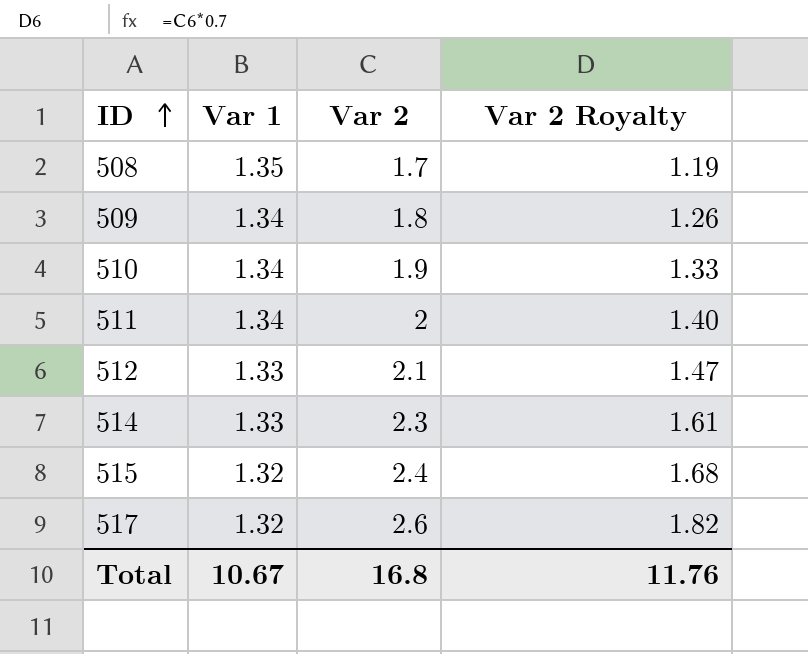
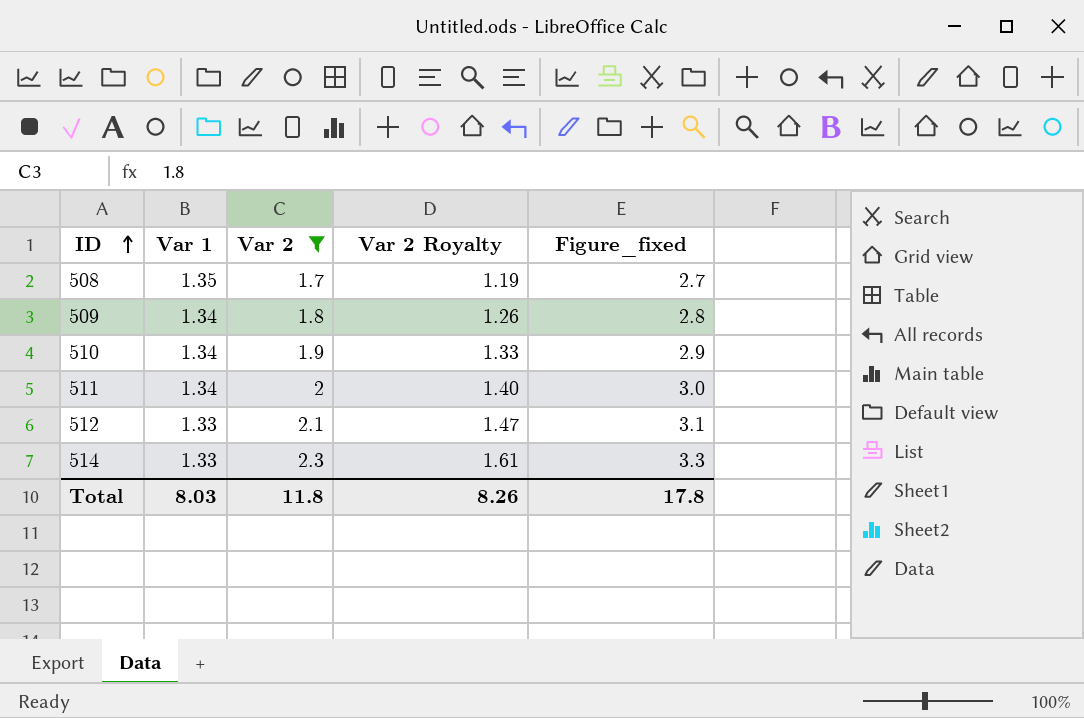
filter: none -> Var 2 <= 2.3
column Figure_fixed | formula: none -> [Var 2] + 1
Total | Var 1: 10.67 -> 8.03
Total | Var 2: 16.8 -> 11.8
Total | Var 2 Royalty: 11.76 -> 8.26

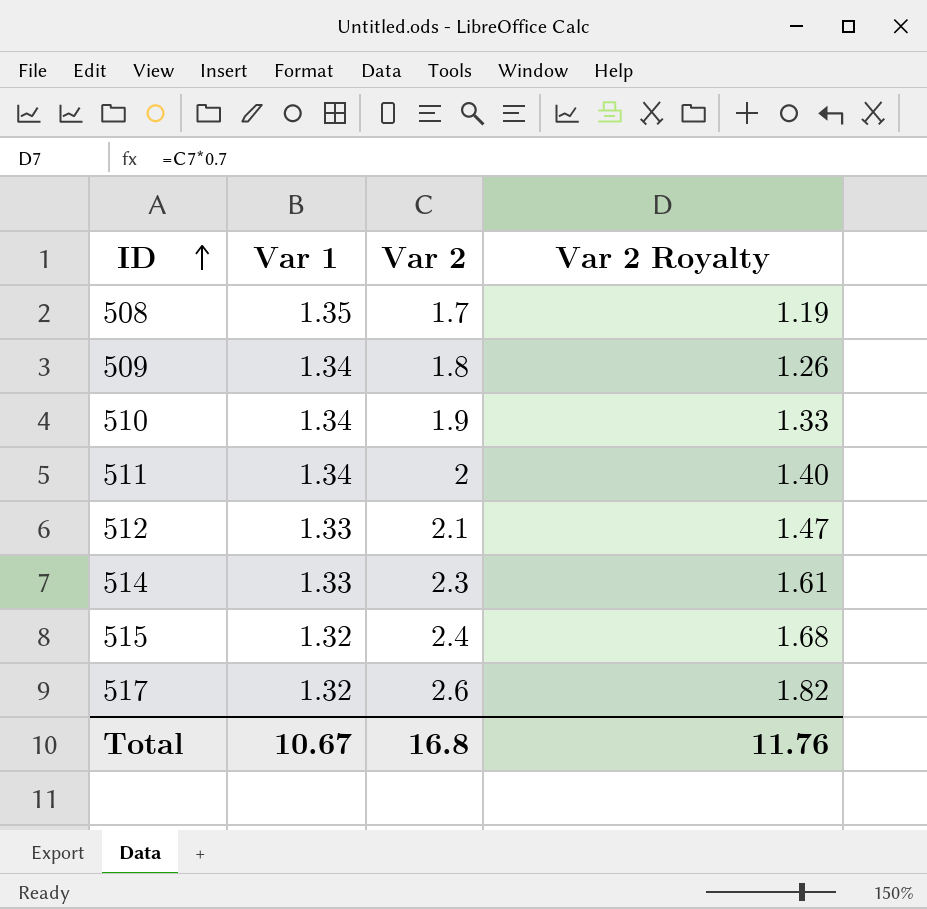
filter: Var 2 <= 2.3 -> none
column Figure_fixed | formula: [Var 2] + 1 -> none
Total | Var 1: 8.03 -> 10.67
Total | Var 2: 11.8 -> 16.8
Total | Var 2 Royalty: 8.26 -> 11.76

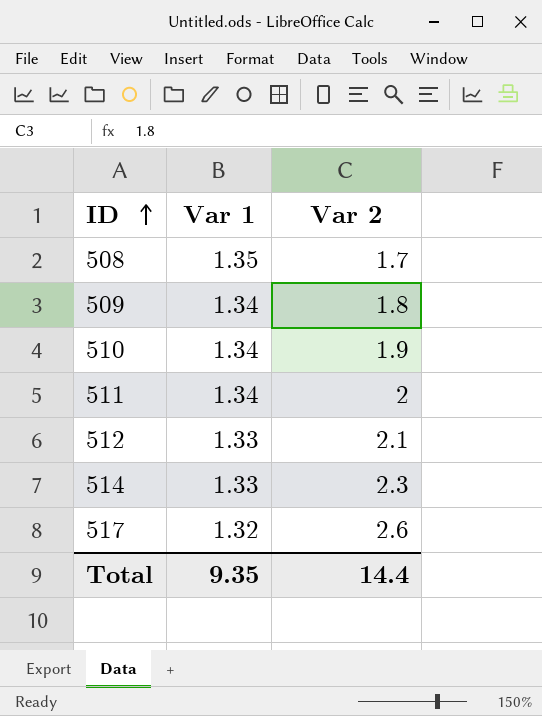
column Var 2 Royalty | formula: [Var 2] * 0.7 -> none
row 515: 1.32 | 2.4 | 1.68 -> none
Total | Var 1: 10.67 -> 9.35
Total | Var 2: 16.8 -> 14.4

